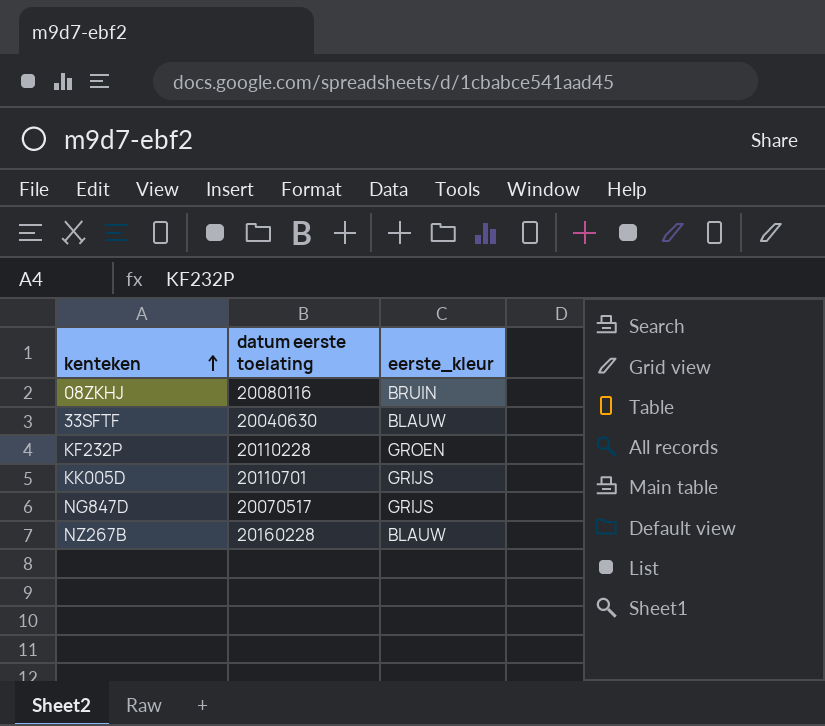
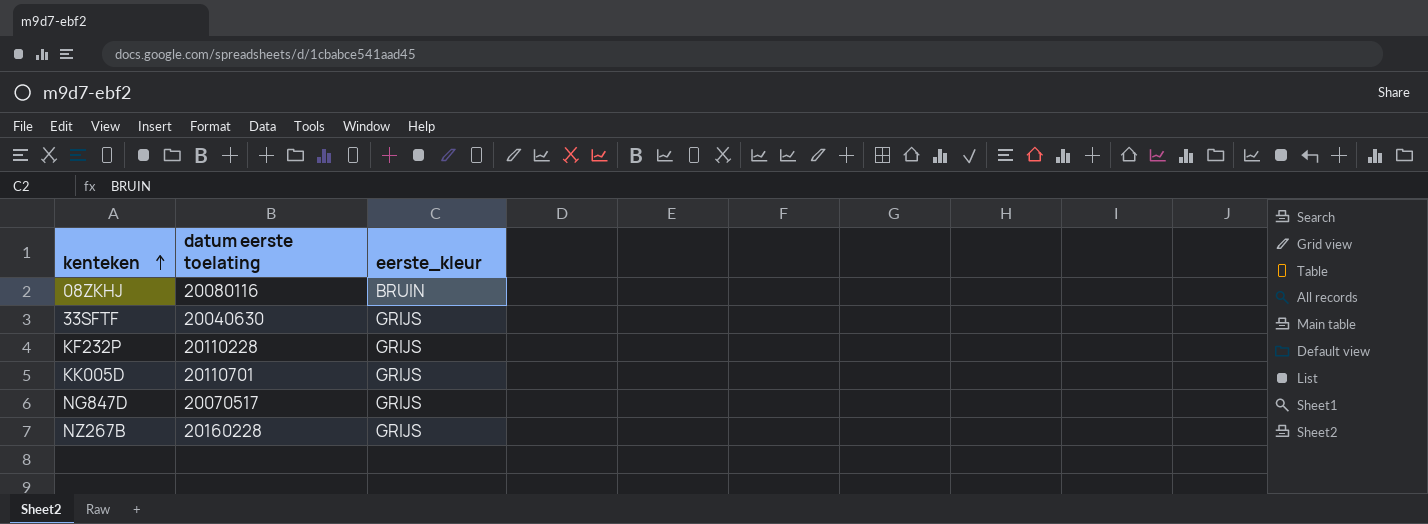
33SFTF | eerste_kleur: BLAUW -> GRIJS
KF232P | eerste_kleur: GROEN -> GRIJS
NZ267B | eerste_kleur: BLAUW -> GRIJS

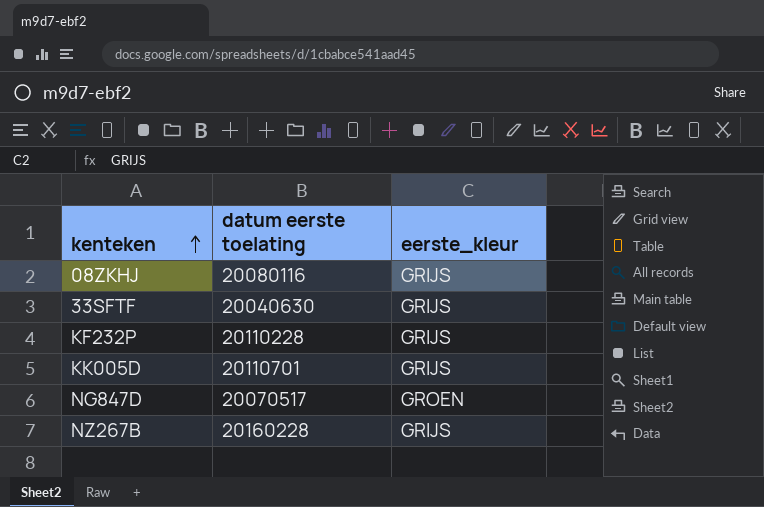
08ZKHJ | eerste_kleur: BRUIN -> GRIJS
NG847D | eerste_kleur: GRIJS -> GROEN

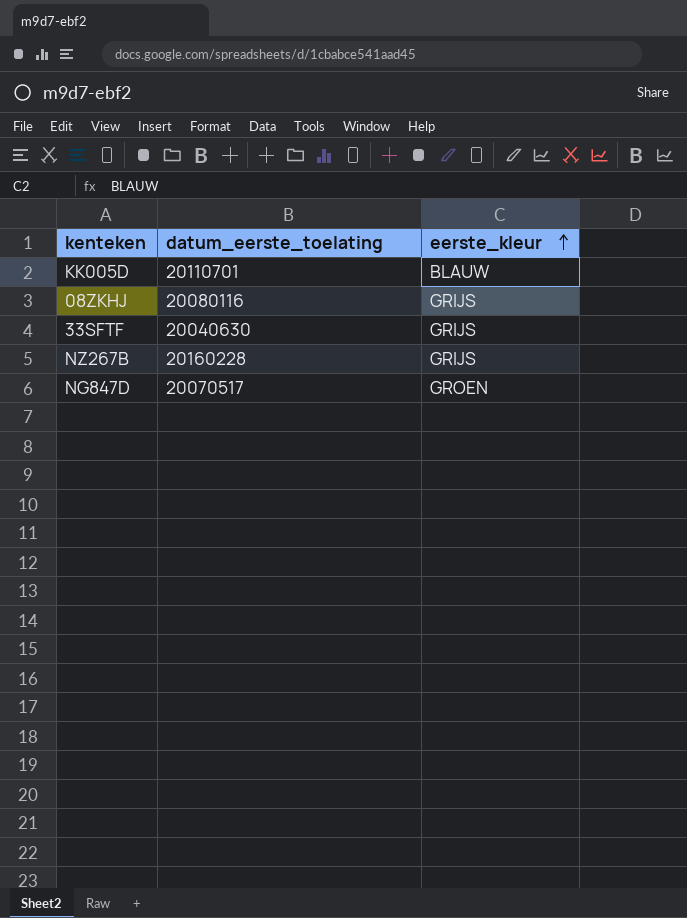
row order: kenteken ascending -> eerste_kleur ascending
column name: datum eerste toelating -> datum_eerste_toelating
row KF232P: 20110228 | GRIJS -> none
KK005D | eerste_kleur: GRIJS -> BLAUW

